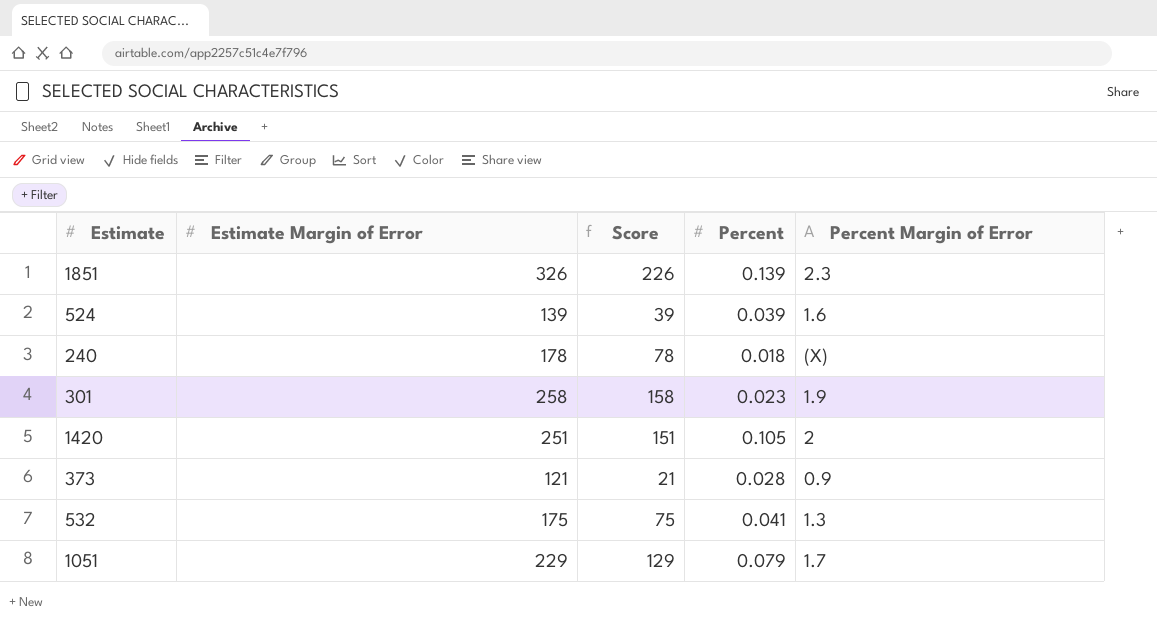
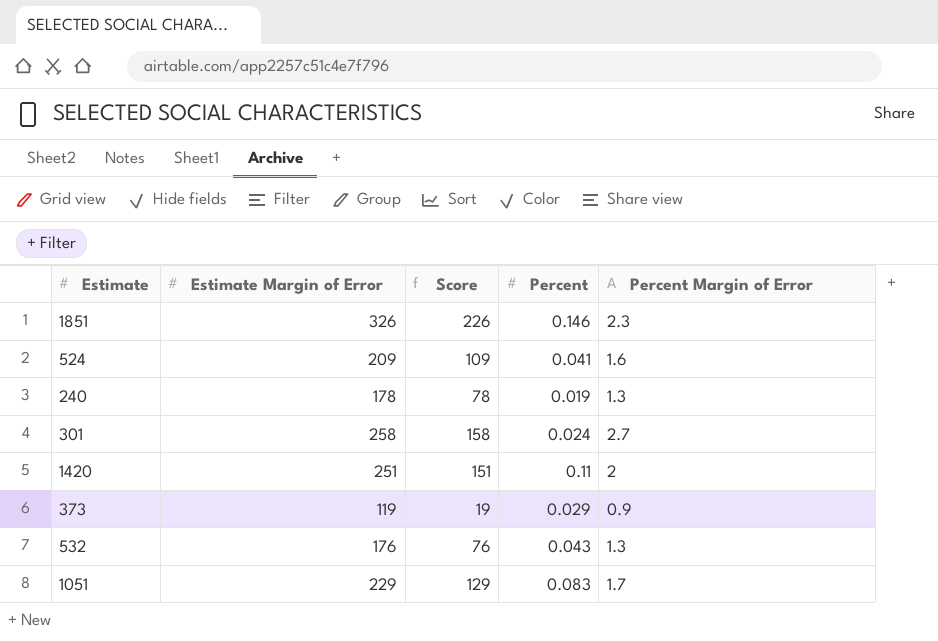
1851 | Percent: 0.139 -> 0.146
524 | Estimate Margin of Error: 139 -> 209
524 | Score: 39 -> 109
524 | Percent: 0.039 -> 0.041
240 | Percent: 0.018 -> 0.019
240 | Percent Margin of Error: (X) -> 1.3
301 | Percent: 0.023 -> 0.024
301 | Percent Margin of Error: 1.9 -> 2.7
1420 | Percent: 0.105 -> 0.11
373 | Estimate Margin of Error: 121 -> 119
373 | Score: 21 -> 19
373 | Percent: 0.028 -> 0.029
532 | Estimate Margin of Error: 175 -> 176
532 | Score: 75 -> 76
532 | Percent: 0.041 -> 0.043
1051 | Percent: 0.079 -> 0.083

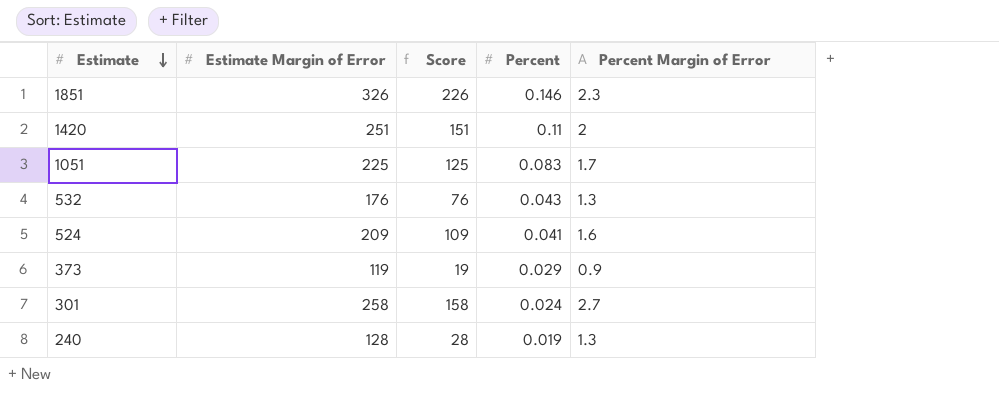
row order: none -> Estimate descending
1051 | Estimate Margin of Error: 229 -> 225
1051 | Score: 129 -> 125
240 | Estimate Margin of Error: 178 -> 128
240 | Score: 78 -> 28

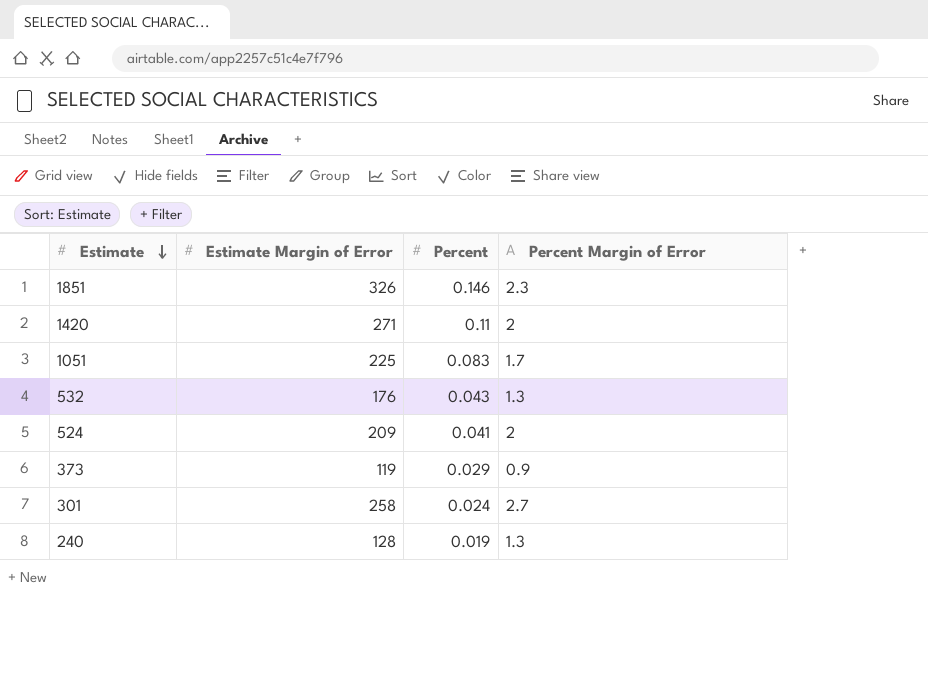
column Score | formula: [Estimate Margin of Error] - 100 -> none
1420 | Estimate Margin of Error: 251 -> 271
524 | Percent Margin of Error: 1.6 -> 2

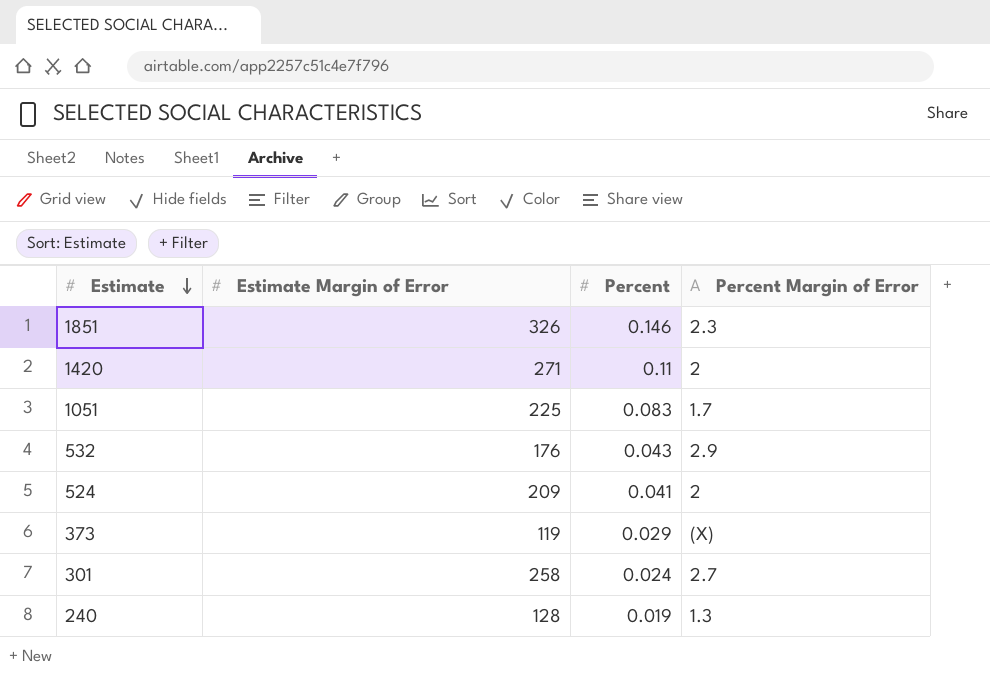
532 | Percent Margin of Error: 1.3 -> 2.9
373 | Percent Margin of Error: 0.9 -> (X)

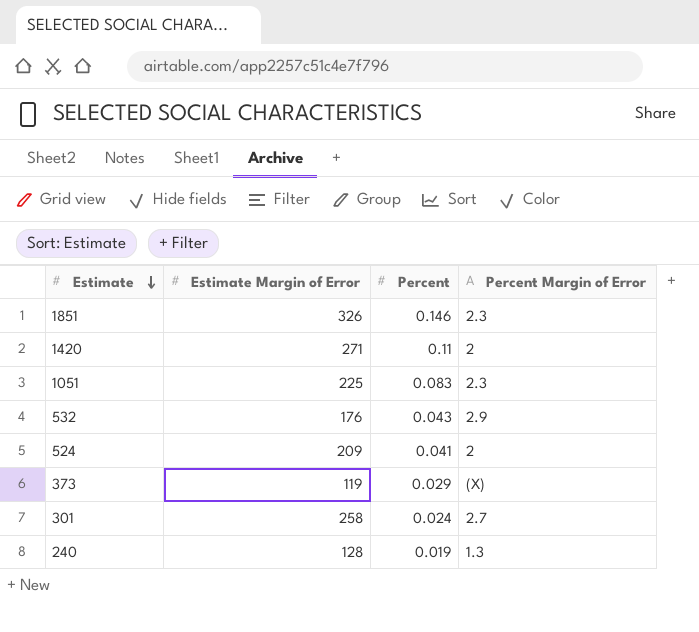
1051 | Percent Margin of Error: 1.7 -> 2.3

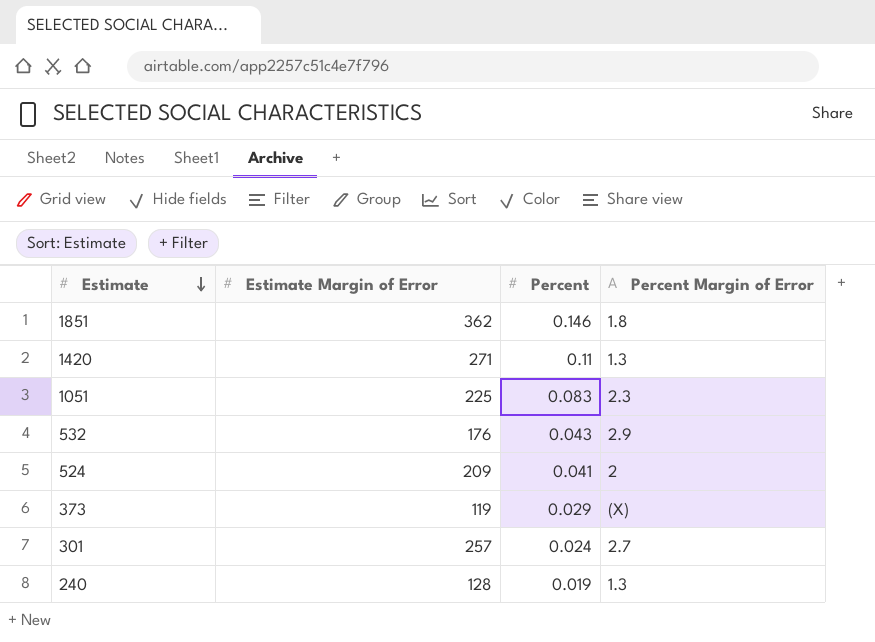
1851 | Estimate Margin of Error: 326 -> 362
1851 | Percent Margin of Error: 2.3 -> 1.8
1420 | Percent Margin of Error: 2 -> 1.3
301 | Estimate Margin of Error: 258 -> 257

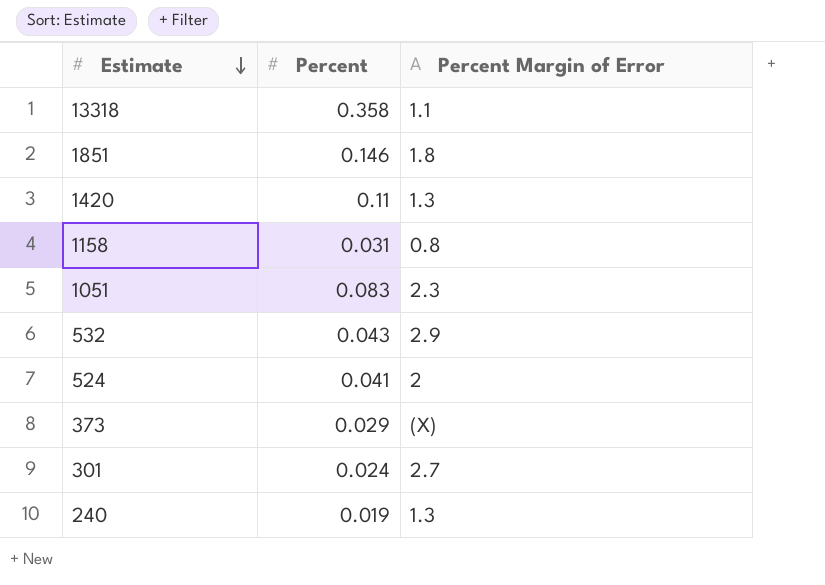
column Estimate Margin of Error | position: 2 -> none
row 13318: none -> 0.358 | 1.1
row 1158: none -> 0.031 | 0.8

